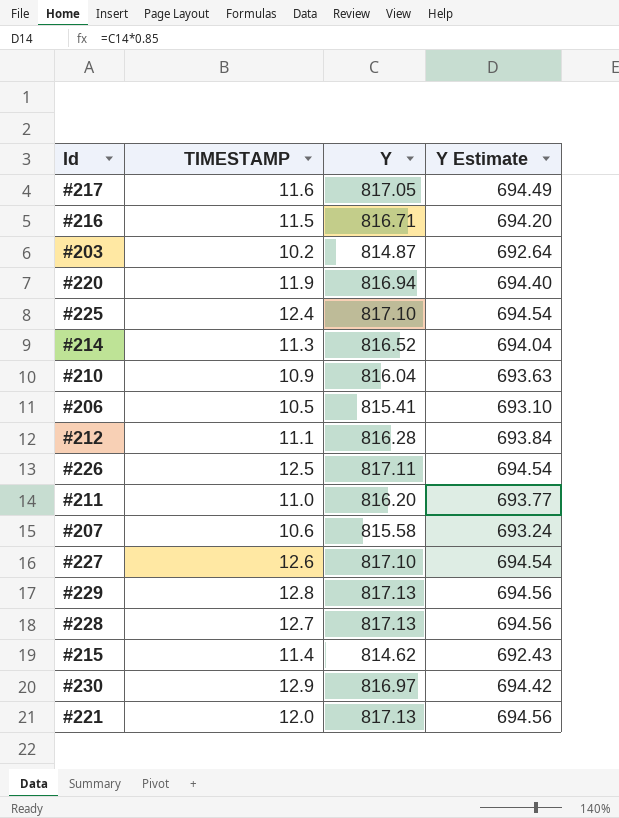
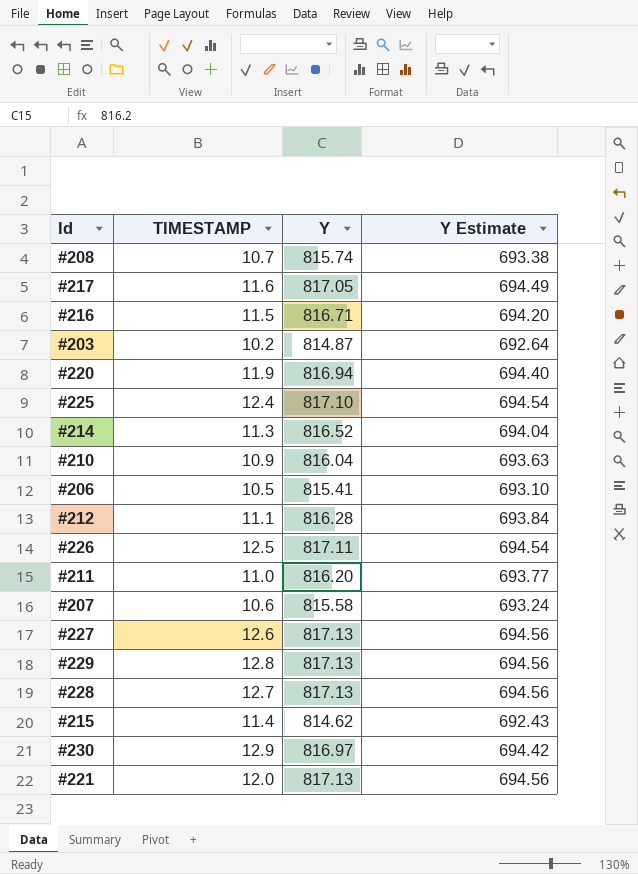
row #208: none -> 10.7 | 815.74 | 693.38
#227 | Y: 817.10 -> 817.13
#227 | Y Estimate: 694.54 -> 694.56

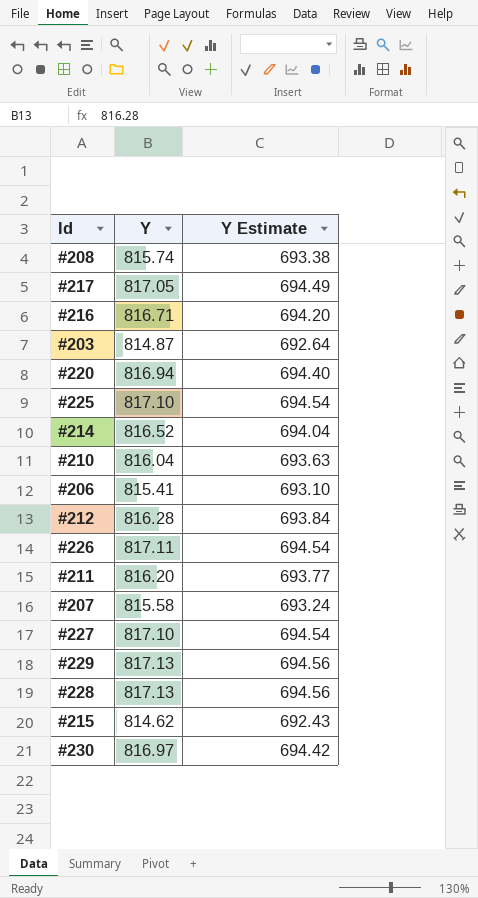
column TIMESTAMP | position: 2 -> none
row #221: 12.0 | 817.13 | 694.56 -> none
#227 | Y: 817.13 -> 817.10
#227 | Y Estimate: 694.56 -> 694.54

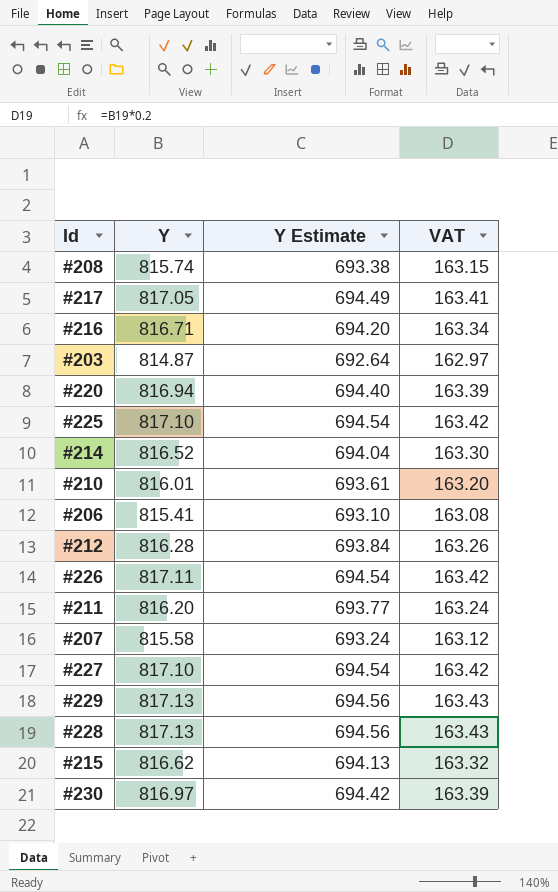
column VAT | formula: none -> [Y] * 0.2
#210 | Y: 816.04 -> 816.01
#210 | Y Estimate: 693.63 -> 693.61
#215 | Y: 814.62 -> 816.62
#215 | Y Estimate: 692.43 -> 694.13

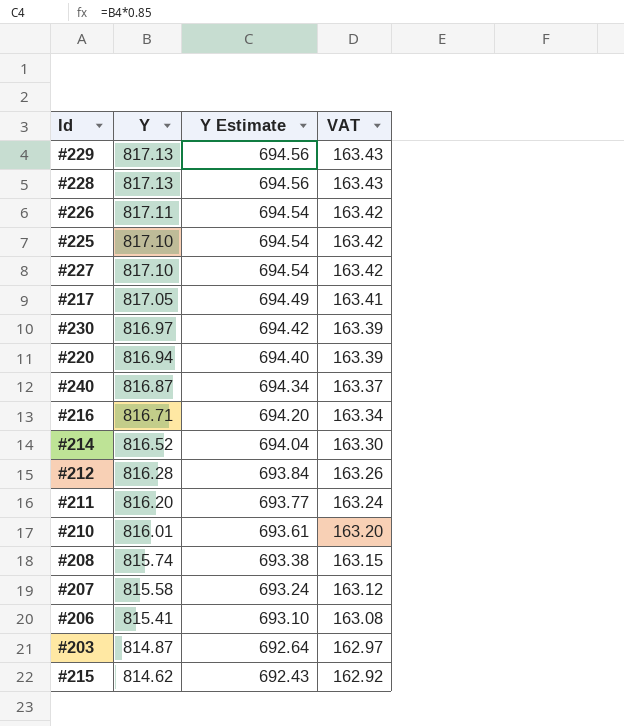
row order: none -> Y descending
row #240: none -> 816.87 | 694.34 | 163.37
#215 | Y: 816.62 -> 814.62
#215 | Y Estimate: 694.13 -> 692.43
#215 | VAT: 163.32 -> 162.92

